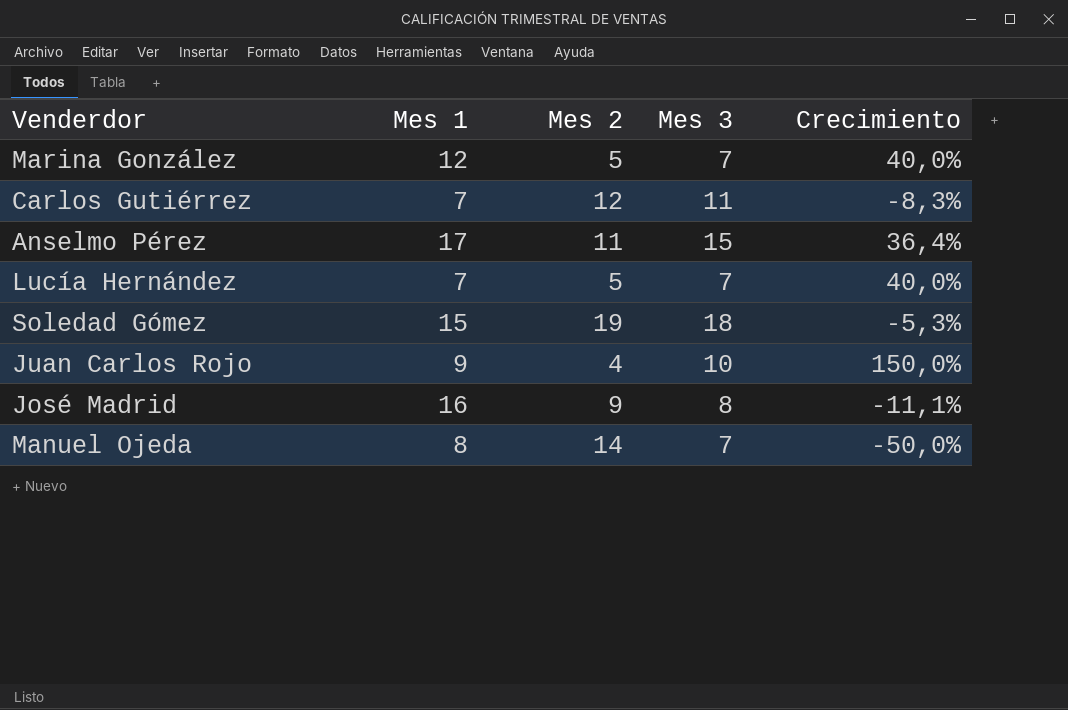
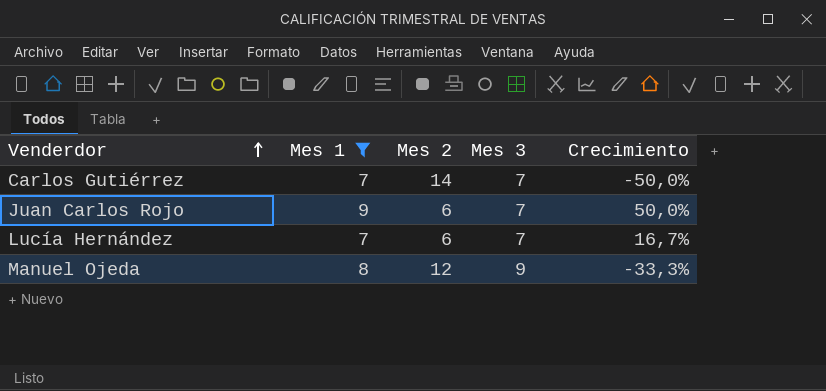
filter: none -> Mes 1 <= 9
row order: none -> Venderdor ascending
column Crecimiento | formula: ([Mes 3] - [Mes 2]) / [Mes 2] -> ([Mes 1] - [Mes 2]) / [Mes 2]
Carlos Gutiérrez | Mes 2: 12 -> 14
Carlos Gutiérrez | Mes 3: 11 -> 7
Juan Carlos Rojo | Mes 2: 4 -> 6
Juan Carlos Rojo | Mes 3: 10 -> 7
Lucía Hernández | Mes 2: 5 -> 6
Manuel Ojeda | Mes 2: 14 -> 12
Manuel Ojeda | Mes 3: 7 -> 9

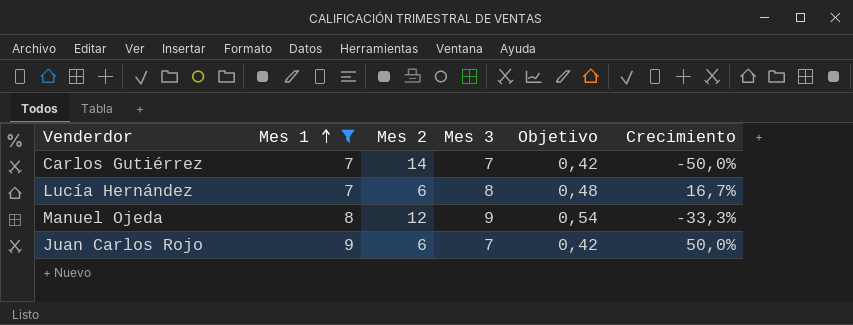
row order: Venderdor ascending -> Mes 1 ascending
column Objetivo | formula: none -> [Mes 3] * 0,06
Lucía Hernández | Mes 3: 7 -> 8

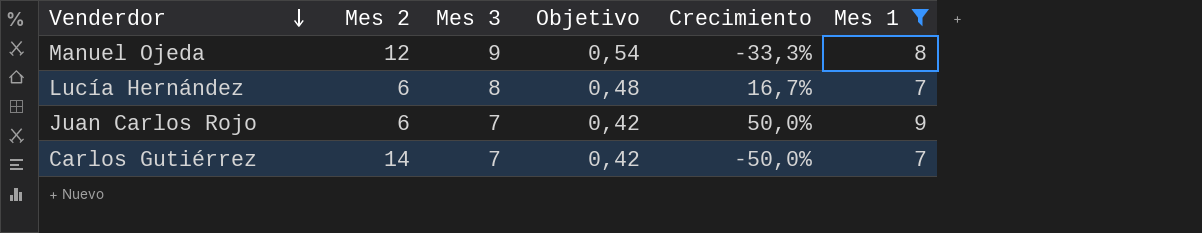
row order: Mes 1 ascending -> Venderdor descending
column Mes 1 | position: 2 -> 6

